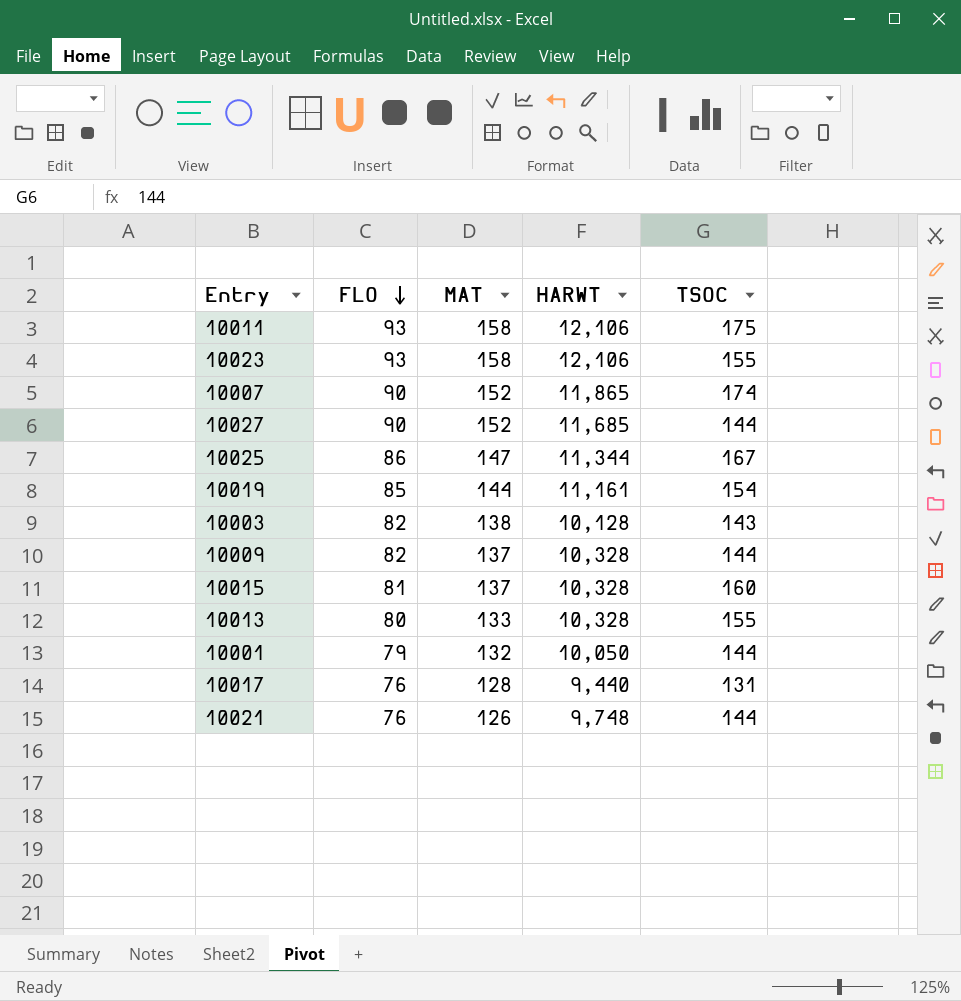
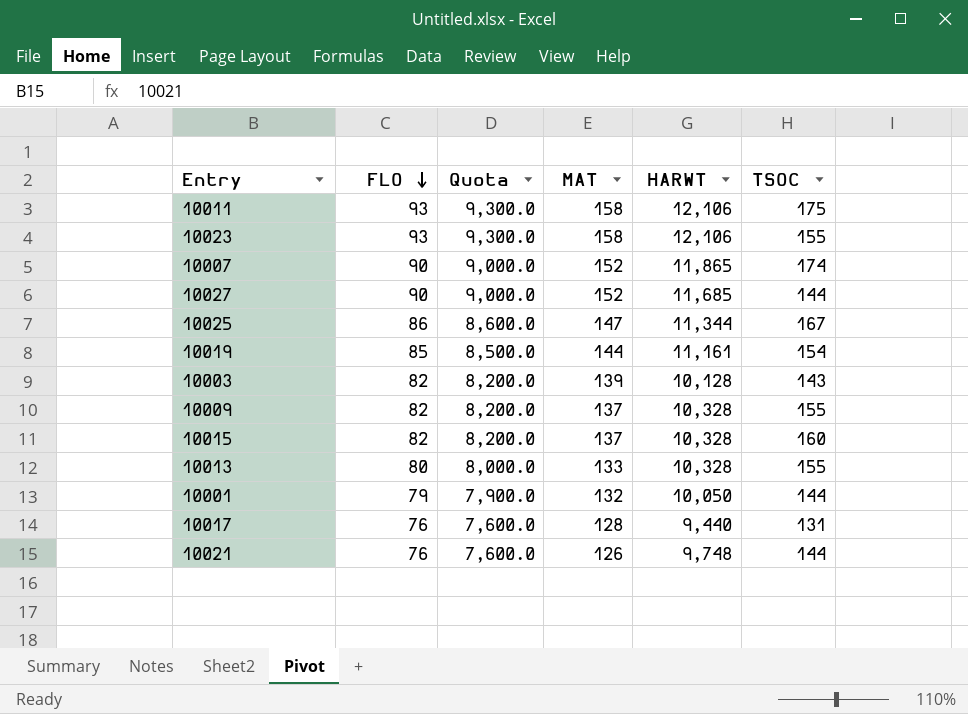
column Quota | formula: none -> [FLO] * 100
10003 | MAT: 138 -> 139
10009 | TSOC: 144 -> 155
10015 | FLO: 81 -> 82

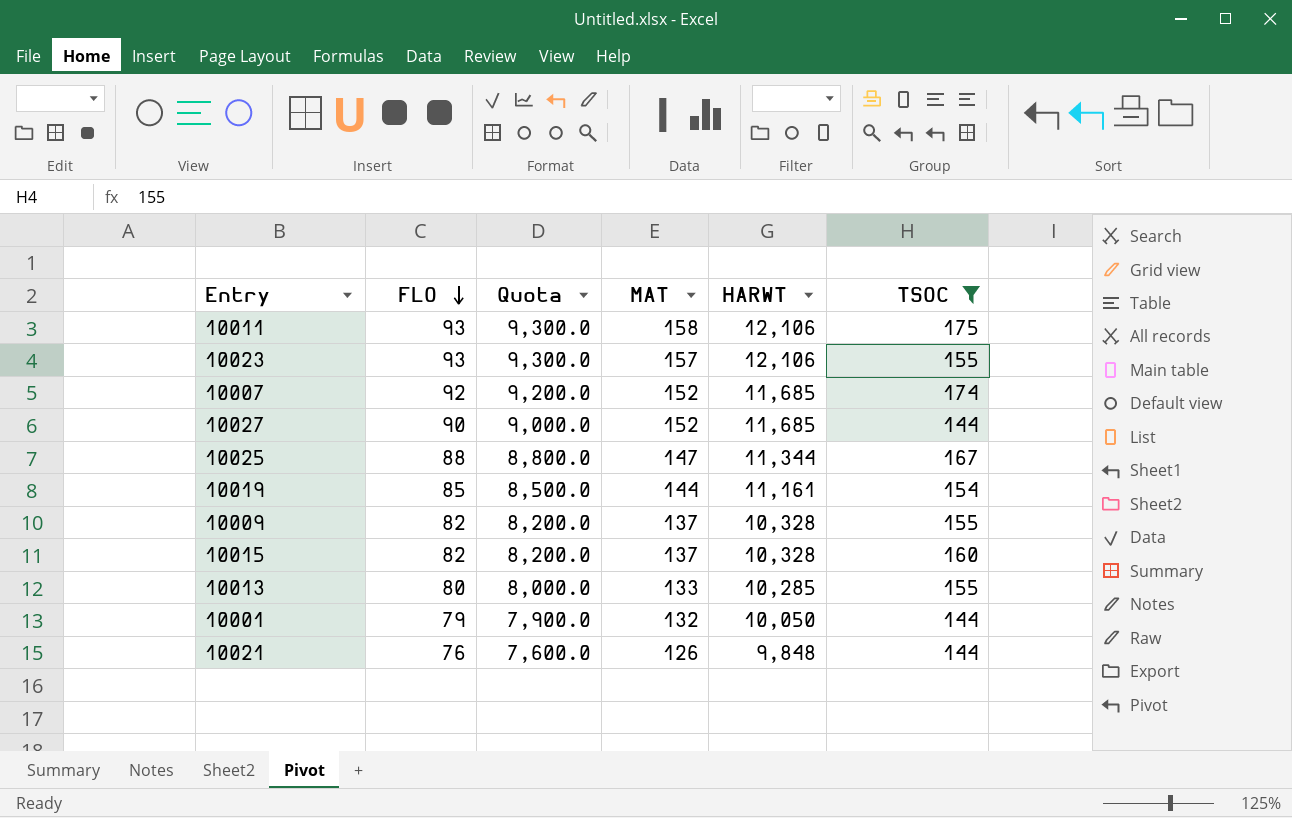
filter: none -> TSOC >= 144
10023 | MAT: 158 -> 157
10007 | FLO: 90 -> 92
10007 | Quota: 9,000.0 -> 9,200.0
10007 | HARWT: 11,865 -> 11,685
10025 | FLO: 86 -> 88
10025 | Quota: 8,600.0 -> 8,800.0
10013 | HARWT: 10,328 -> 10,285
10021 | HARWT: 9,748 -> 9,848

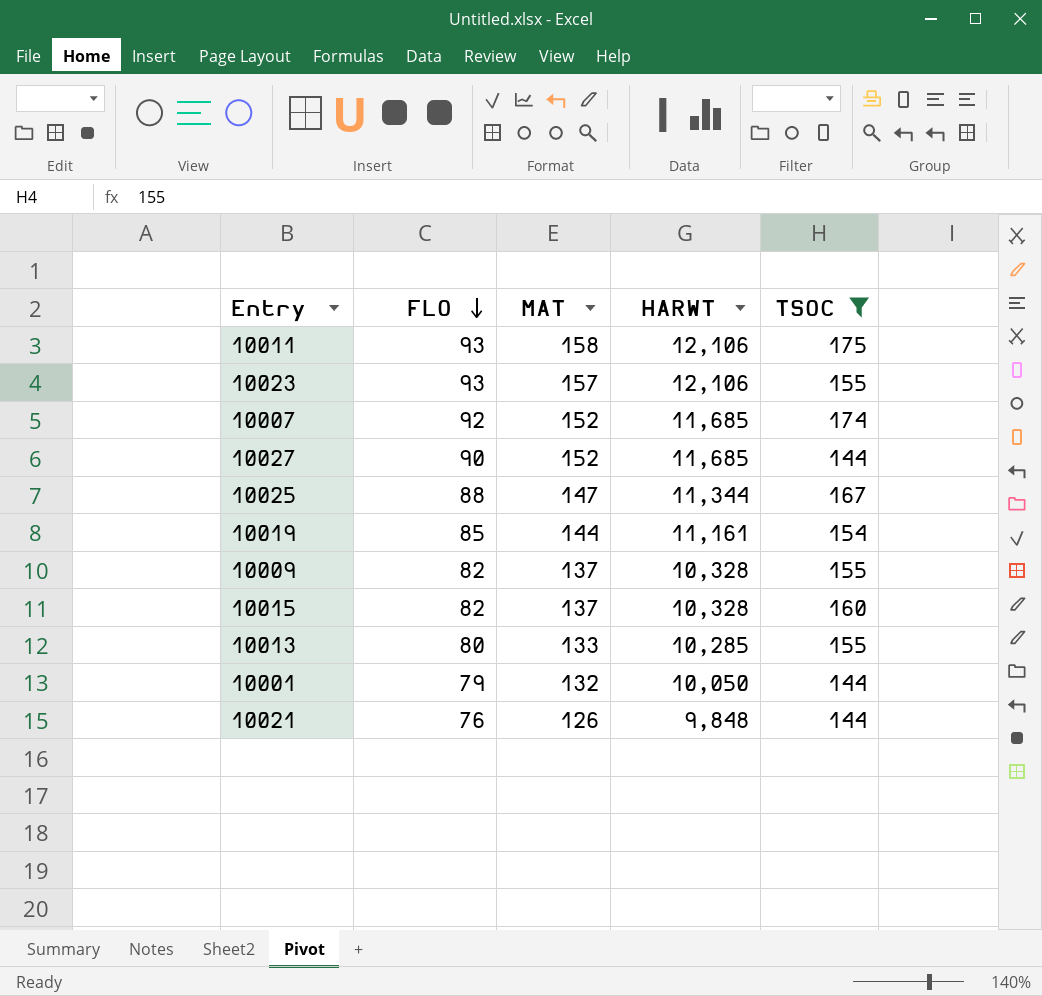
column Quota | formula: [FLO] * 100 -> none

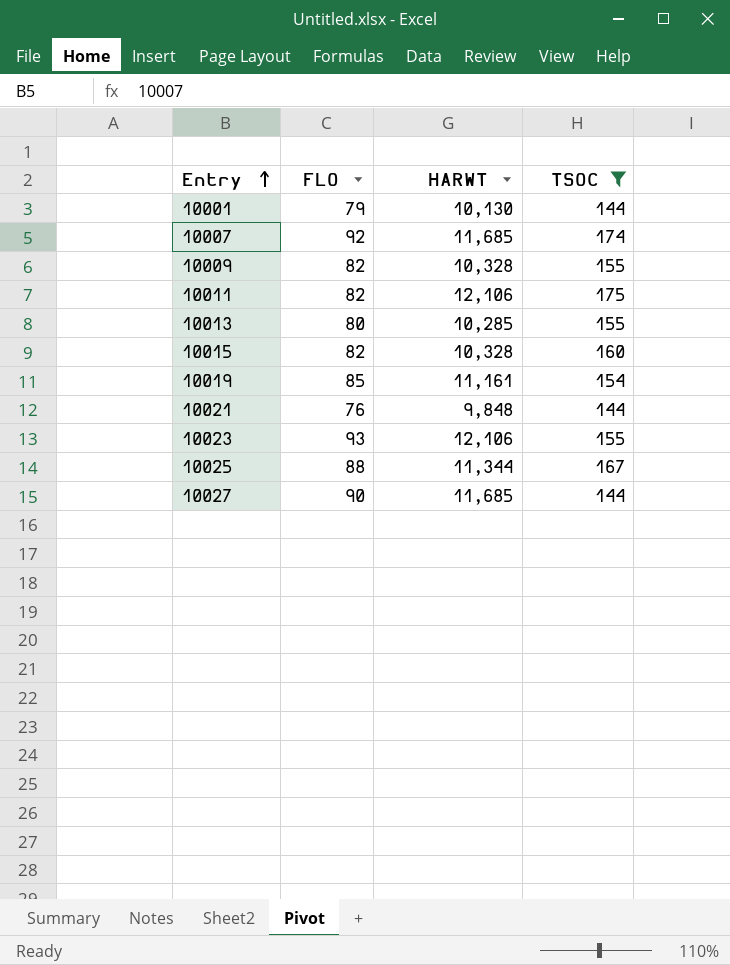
row order: FLO descending -> Entry ascending
column MAT | position: 3 -> none
10001 | HARWT: 10,050 -> 10,130
10011 | FLO: 93 -> 82

